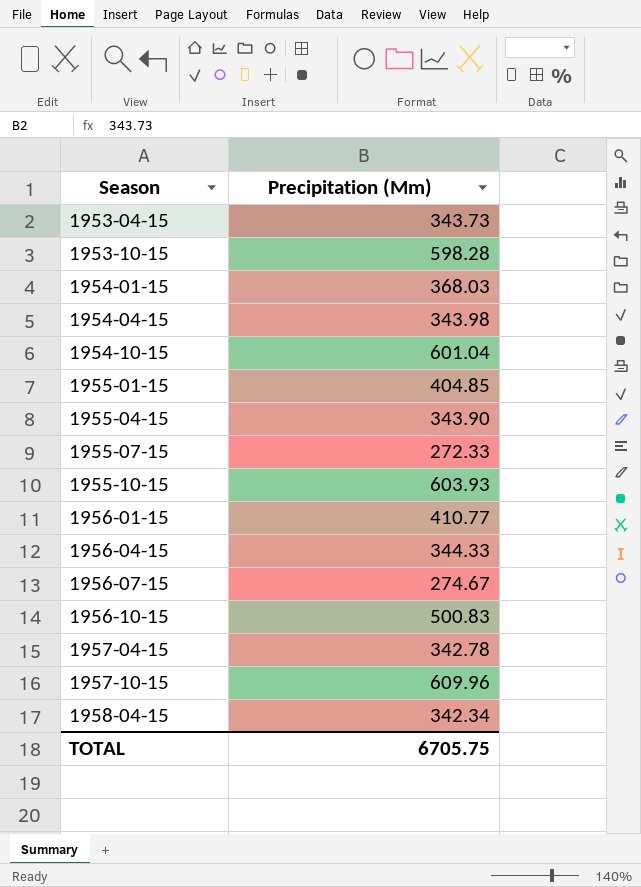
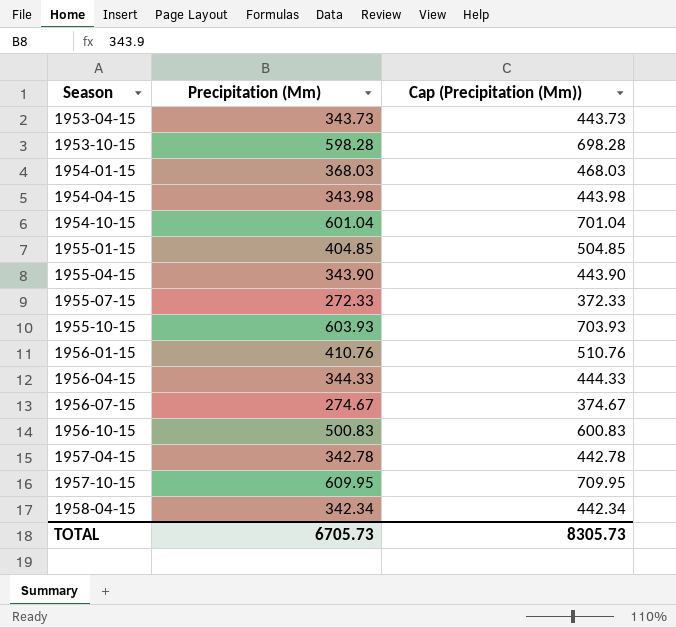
column Cap (Precipitation (Mm)) | formula: none -> [Precipitation (Mm)] + 100
1956-01-15 | Precipitation (Mm): 410.77 -> 410.76
1957-10-15 | Precipitation (Mm): 609.96 -> 609.95
TOTAL | Precipitation (Mm): 6705.75 -> 6705.73

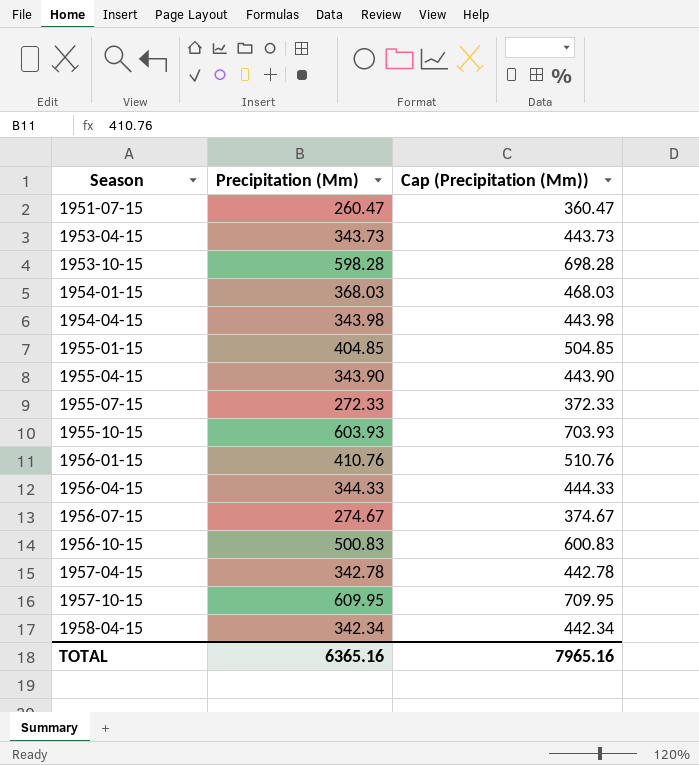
row 1954-10-15: 601.04 | 701.04 -> none
row 1951-07-15: none -> 260.47 | 360.47
TOTAL | Precipitation (Mm): 6705.73 -> 6365.16
TOTAL | Cap (Precipitation (Mm)): 8305.73 -> 7965.16

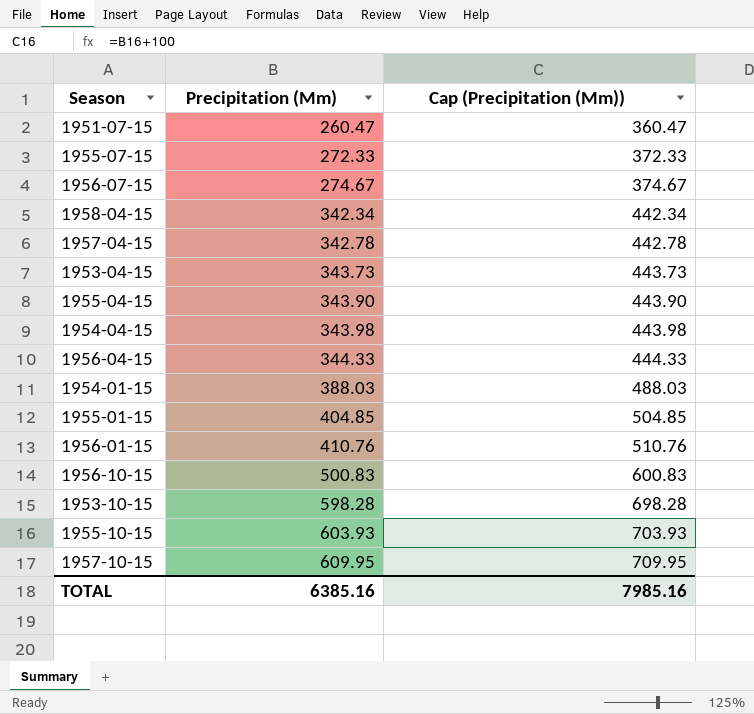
row order: Season ascending -> Precipitation (Mm) ascending
1954-01-15 | Precipitation (Mm): 368.03 -> 388.03
1954-01-15 | Cap (Precipitation (Mm)): 468.03 -> 488.03
TOTAL | Precipitation (Mm): 6365.16 -> 6385.16
TOTAL | Cap (Precipitation (Mm)): 7965.16 -> 7985.16

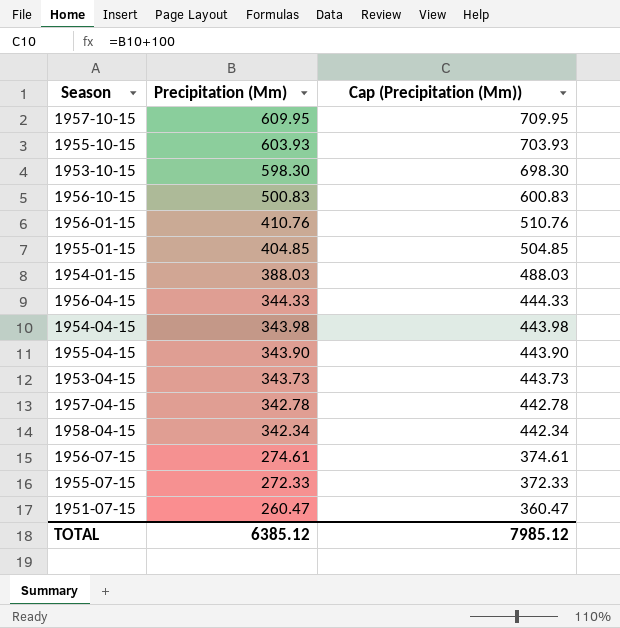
row order: Precipitation (Mm) ascending -> Precipitation (Mm) descending
1953-10-15 | Precipitation (Mm): 598.28 -> 598.30
1953-10-15 | Cap (Precipitation (Mm)): 698.28 -> 698.30
1956-07-15 | Precipitation (Mm): 274.67 -> 274.61
1956-07-15 | Cap (Precipitation (Mm)): 374.67 -> 374.61
TOTAL | Precipitation (Mm): 6385.16 -> 6385.12
TOTAL | Cap (Precipitation (Mm)): 7985.16 -> 7985.12

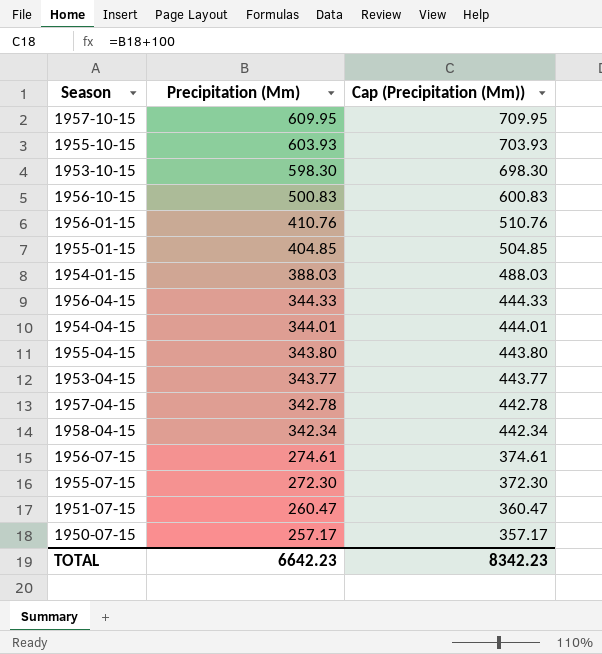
1954-04-15 | Precipitation (Mm): 343.98 -> 344.01
1954-04-15 | Cap (Precipitation (Mm)): 443.98 -> 444.01
1955-04-15 | Precipitation (Mm): 343.90 -> 343.80
1955-04-15 | Cap (Precipitation (Mm)): 443.90 -> 443.80
1953-04-15 | Precipitation (Mm): 343.73 -> 343.77
1953-04-15 | Cap (Precipitation (Mm)): 443.73 -> 443.77
1955-07-15 | Precipitation (Mm): 272.33 -> 272.30
1955-07-15 | Cap (Precipitation (Mm)): 372.33 -> 372.30
row 1950-07-15: none -> 257.17 | 357.17
TOTAL | Precipitation (Mm): 6385.12 -> 6642.23
TOTAL | Cap (Precipitation (Mm)): 7985.12 -> 8342.23

